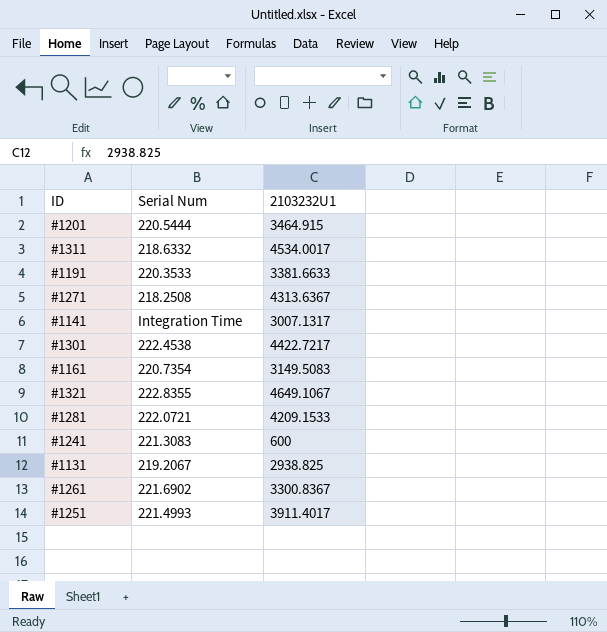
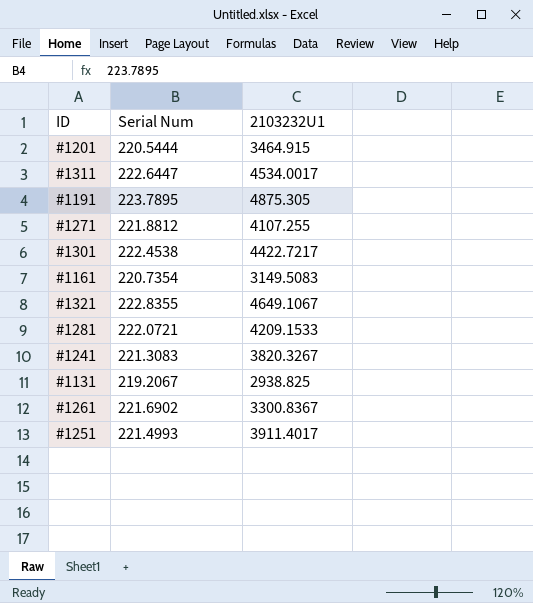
row #1141: Integration Time | 3007.1317 -> none
#1311 | Serial Num: 218.6332 -> 222.6447
#1191 | Serial Num: 220.3533 -> 223.7895
#1191 | 2103232U1: 3381.6633 -> 4875.305
#1271 | Serial Num: 218.2508 -> 221.8812
#1271 | 2103232U1: 4313.6367 -> 4107.255
#1241 | 2103232U1: 600 -> 3820.3267

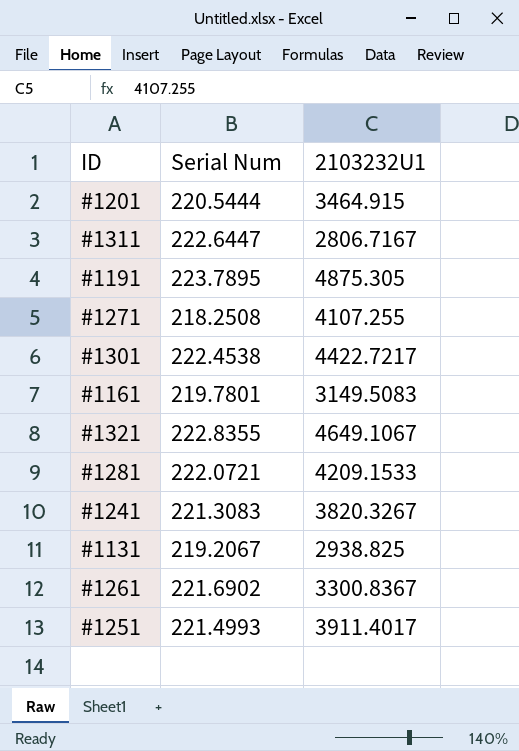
#1311 | 2103232U1: 4534.0017 -> 2806.7167
#1271 | Serial Num: 221.8812 -> 218.2508
#1161 | Serial Num: 220.7354 -> 219.7801

